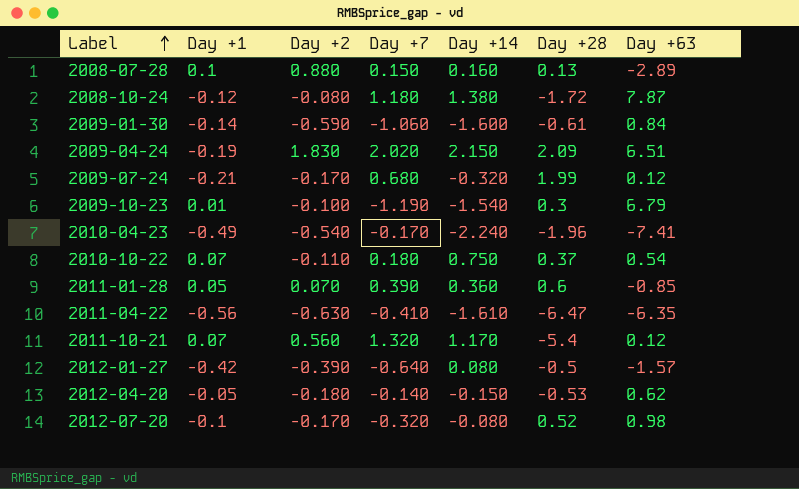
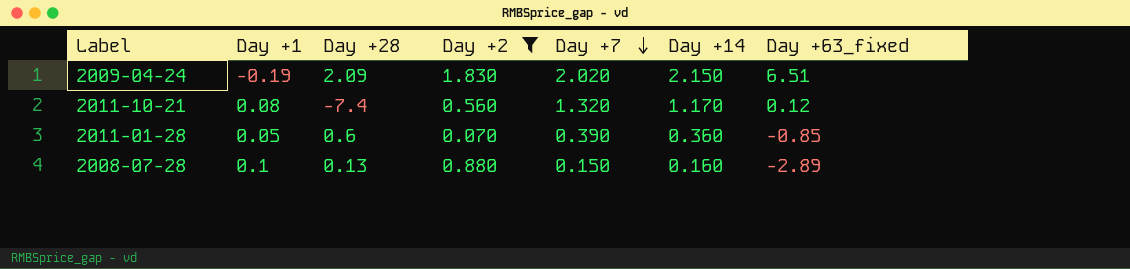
filter: none -> Day +2 >= 0.070
row order: Label ascending -> Day +7 descending
column Day +28 | position: 6 -> 3
column name: Day +63 -> Day +63_fixed
2011-10-21 | Day +1: 0.07 -> 0.08
2011-10-21 | Day +28: -5.4 -> -7.4

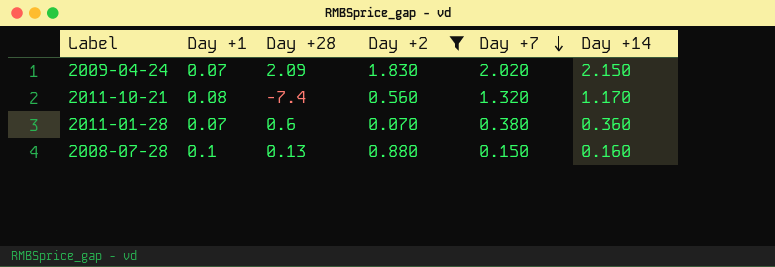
column Day +63_fixed | position: 7 -> none
2009-04-24 | Day +1: -0.19 -> 0.07
2011-01-28 | Day +1: 0.05 -> 0.07
2011-01-28 | Day +7: 0.390 -> 0.380

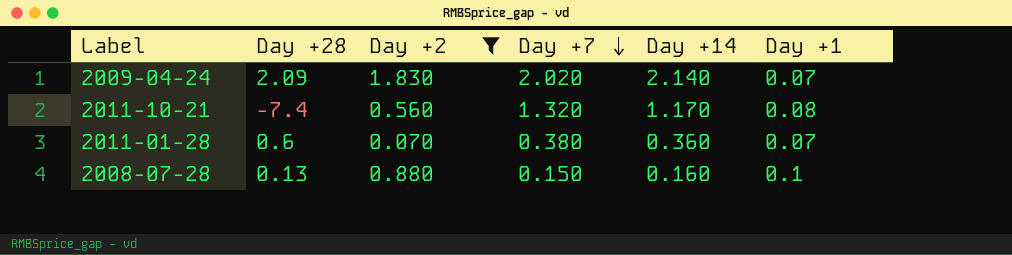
column Day +1 | position: 2 -> 6
2009-04-24 | Day +14: 2.150 -> 2.140

